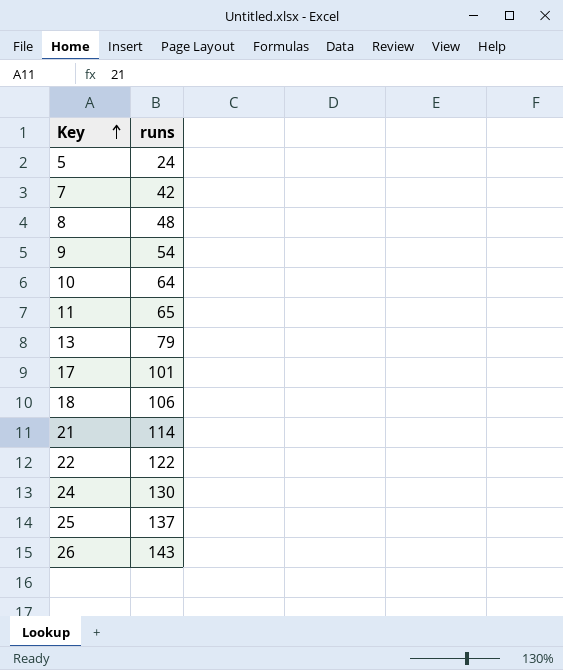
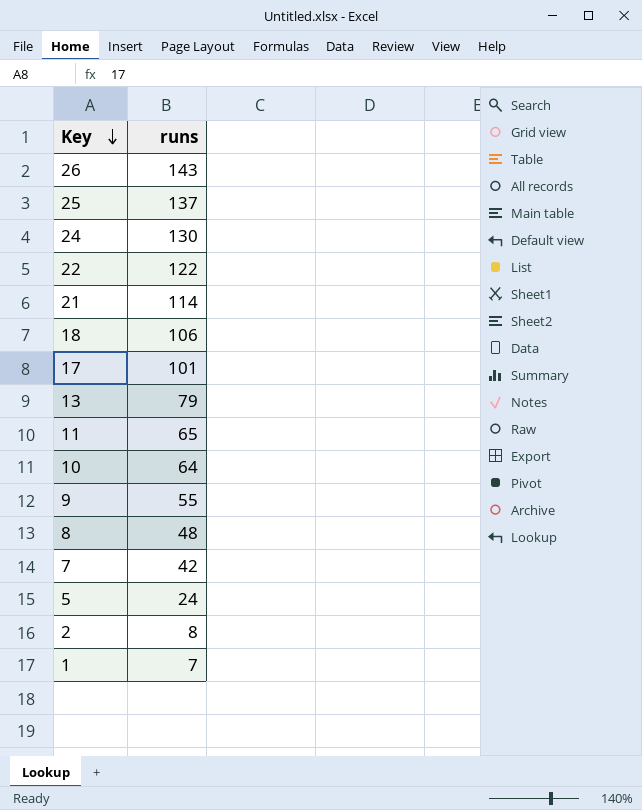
row order: Key ascending -> Key descending
9 | runs: 54 -> 55
row 2: none -> 8
row 1: none -> 7

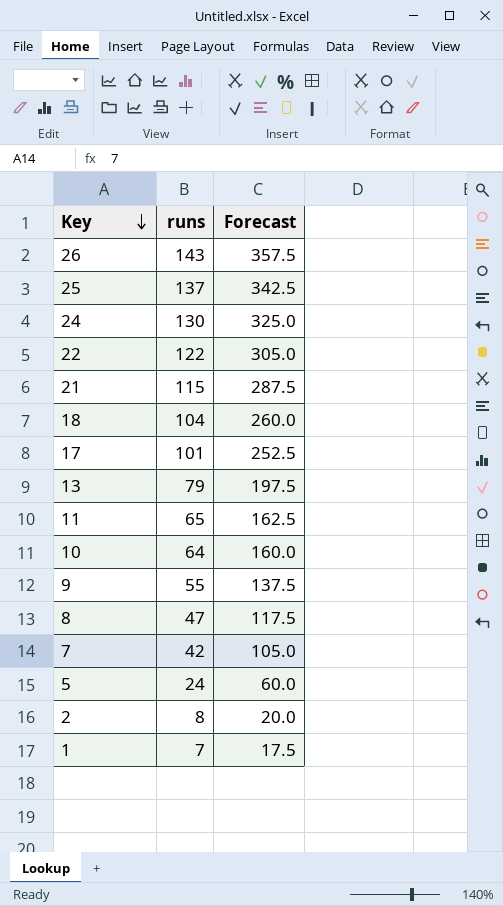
column Forecast | formula: none -> [runs] * 2.5
21 | runs: 114 -> 115
18 | runs: 106 -> 104
8 | runs: 48 -> 47

